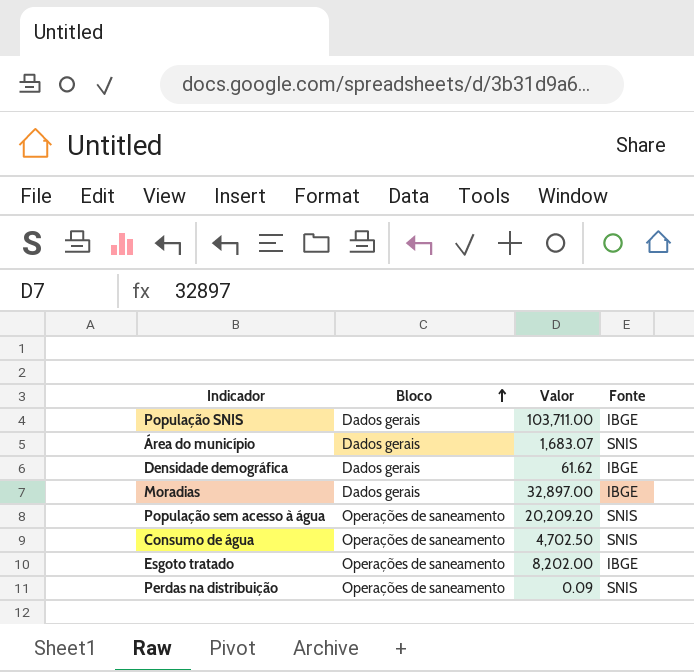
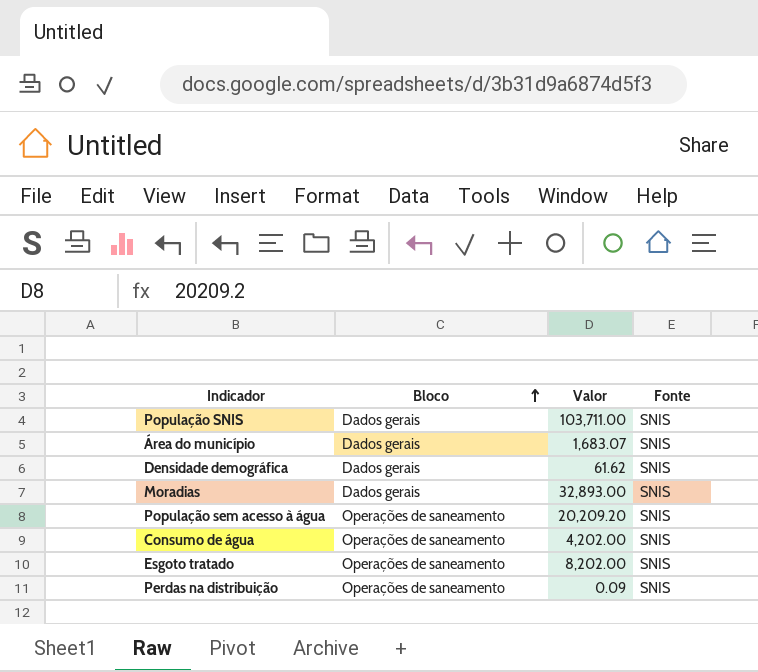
População SNIS | Fonte: IBGE -> SNIS
Densidade demográfica | Fonte: IBGE -> SNIS
Moradias | Valor: 32,897.00 -> 32,893.00
Moradias | Fonte: IBGE -> SNIS
Consumo de água | Valor: 4,702.50 -> 4,202.00
Esgoto tratado | Fonte: IBGE -> SNIS

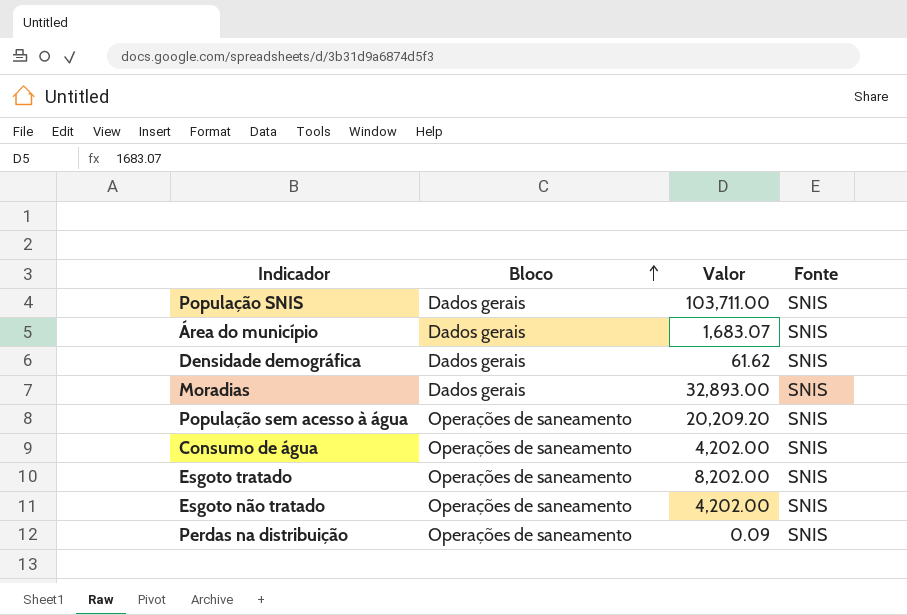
row Esgoto não tratado: none -> Operações de saneamento | 4,202.00 | SNIS

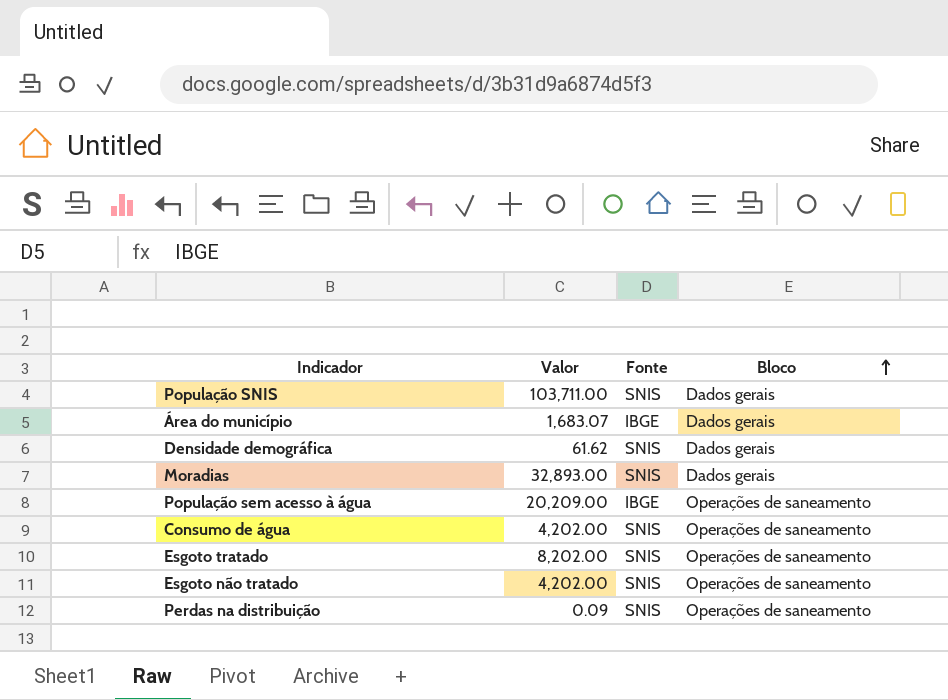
column Bloco | position: 2 -> 4
Área do município | Fonte: SNIS -> IBGE
População sem acesso à água | Valor: 20,209.20 -> 20,209.00
População sem acesso à água | Fonte: SNIS -> IBGE

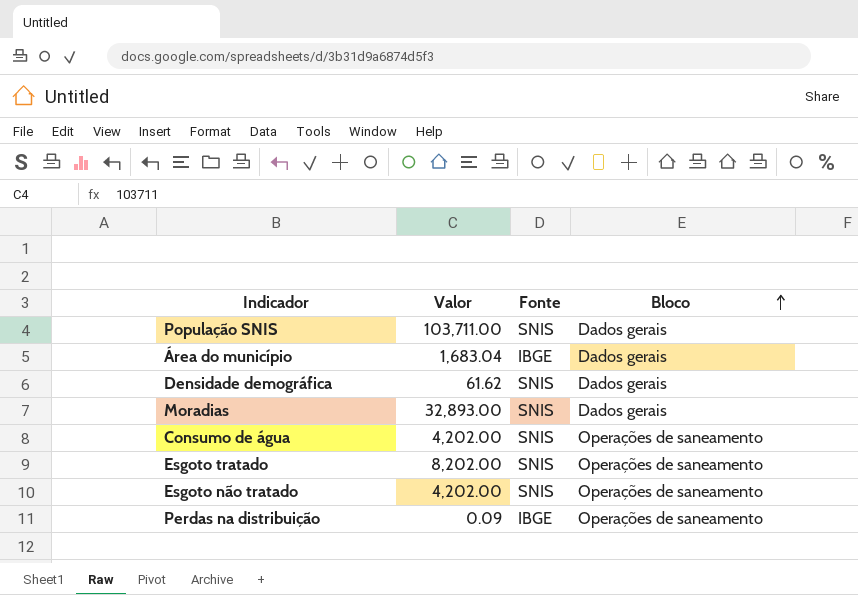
row População sem acesso à água: 20,209.00 | IBGE | Operações de saneamento -> none
Área do município | Valor: 1,683.07 -> 1,683.04
Perdas na distribuição | Fonte: SNIS -> IBGE

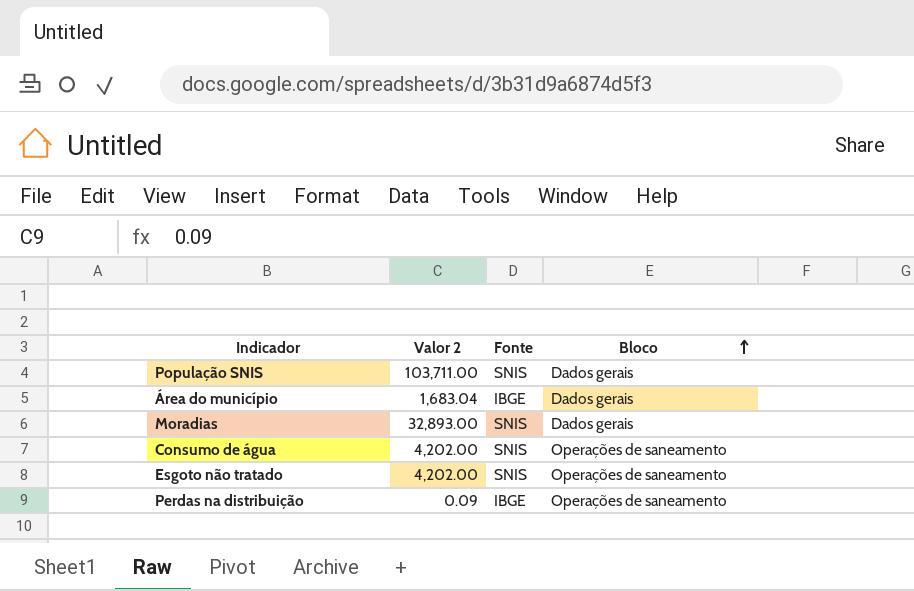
column name: Valor -> Valor 2
row Densidade demográfica: 61.62 | SNIS | Dados gerais -> none
row Esgoto tratado: 8,202.00 | SNIS | Operações de saneamento -> none

